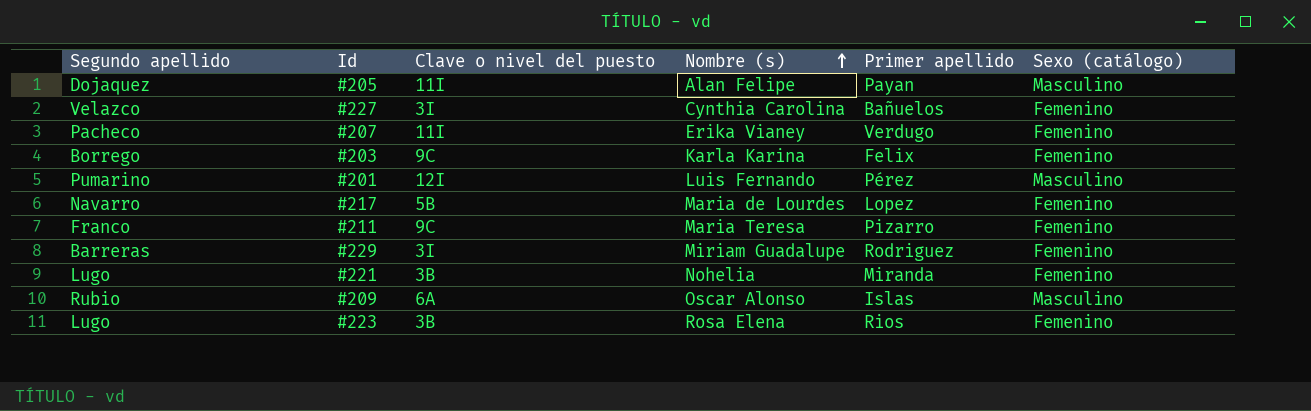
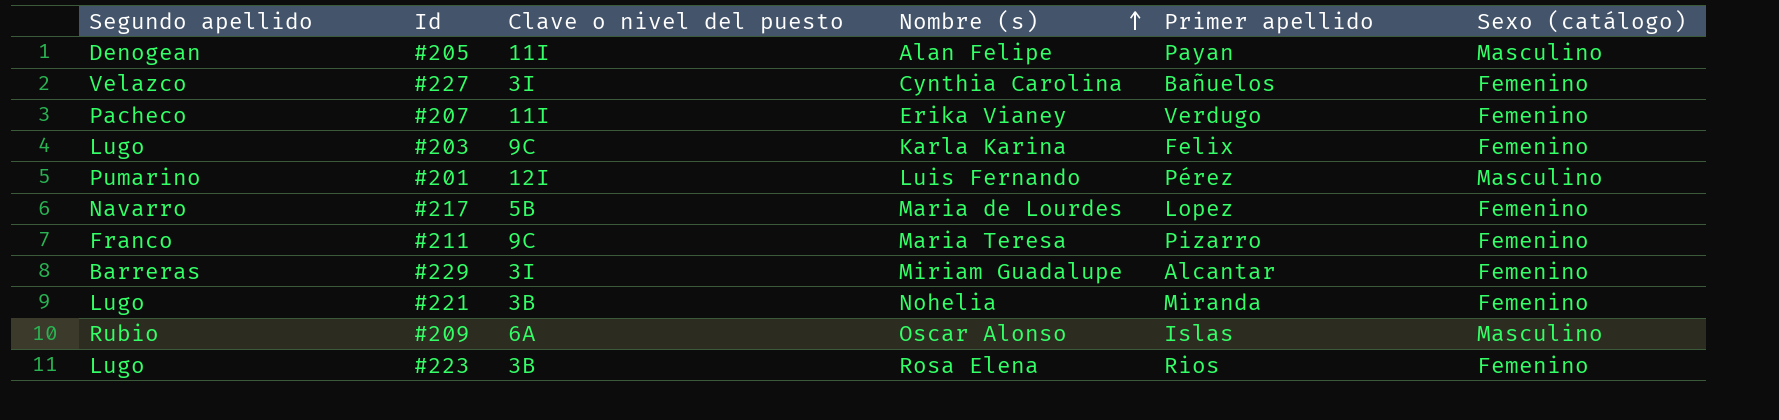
#205 | Segundo apellido: Dojaquez -> Denogean
#203 | Segundo apellido: Borrego -> Lugo
#229 | Primer apellido: Rodriguez -> Alcantar

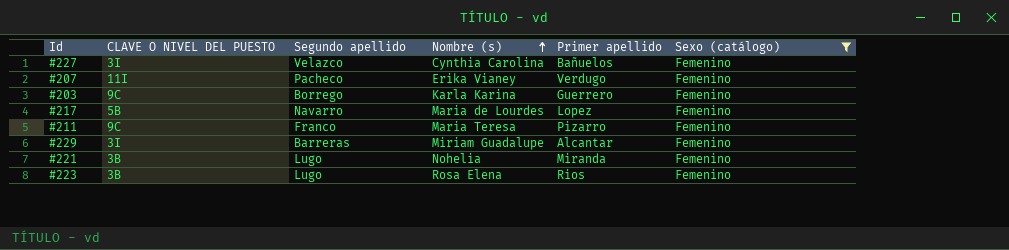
filter: none -> Sexo (catálogo) = Femenino
column name: Clave o nivel del puesto -> CLAVE O NIVEL DEL PUESTO
column Segundo apellido | position: 1 -> 3
#203 | Segundo apellido: Lugo -> Borrego
#203 | Primer apellido: Felix -> Guerrero

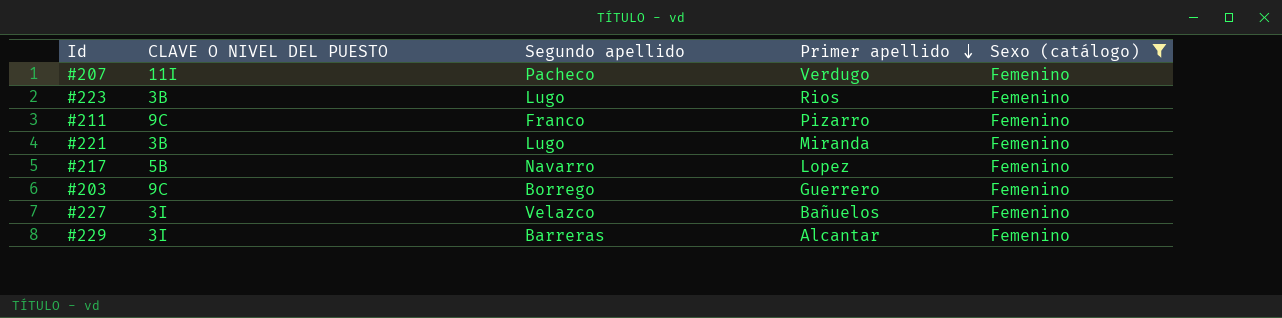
row order: Nombre (s) ascending -> Primer apellido descending
column Nombre (s) | position: 4 -> none

